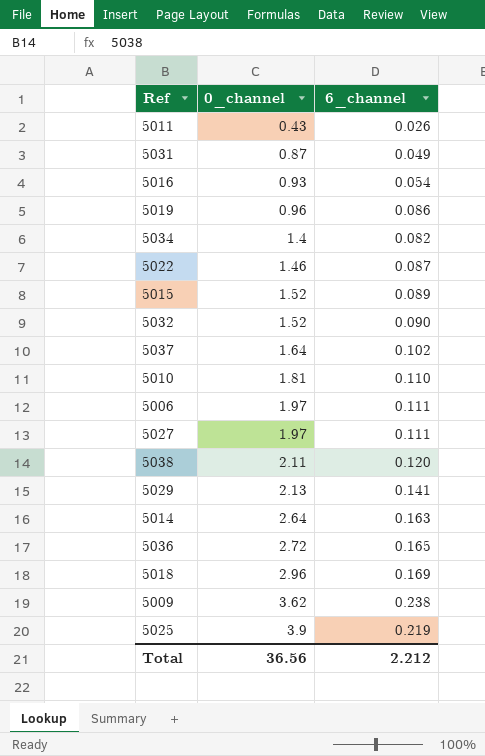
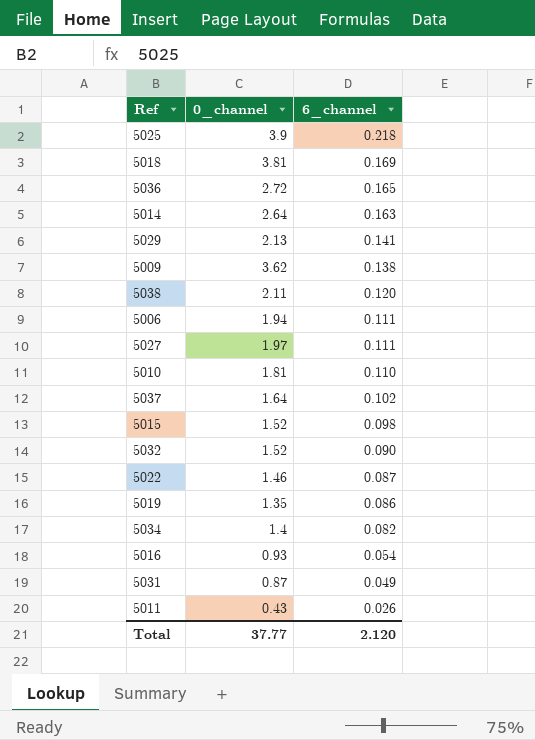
row order: 0_channel ascending -> 6_channel descending
5025 | 6_channel: 0.219 -> 0.218
5018 | 0_channel: 2.96 -> 3.81
5009 | 6_channel: 0.238 -> 0.138
5006 | 0_channel: 1.97 -> 1.94
5015 | 6_channel: 0.089 -> 0.098
5019 | 0_channel: 0.96 -> 1.35
Total | 0_channel: 36.56 -> 37.77
Total | 6_channel: 2.212 -> 2.120

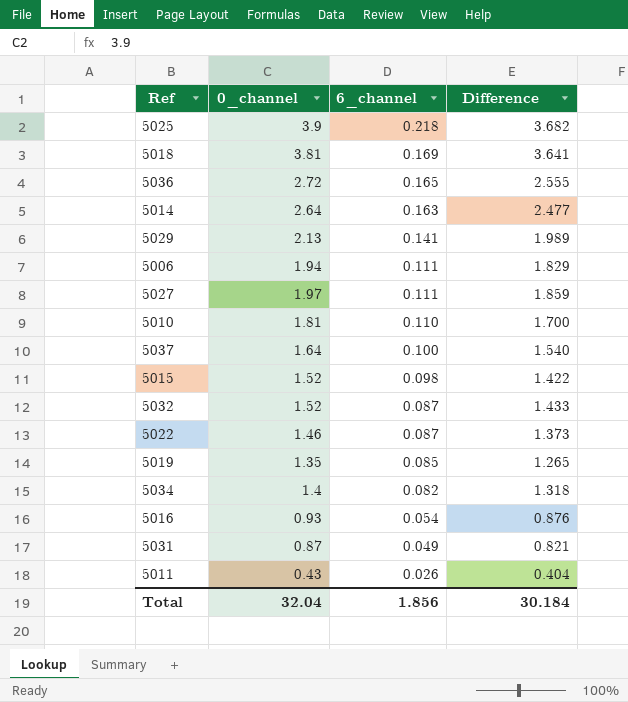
column Difference | formula: none -> [0_channel] - [6_channel]
row 5009: 3.62 | 0.138 -> none
row 5038: 2.11 | 0.120 -> none
5037 | 6_channel: 0.102 -> 0.100
5032 | 6_channel: 0.090 -> 0.087
5019 | 6_channel: 0.086 -> 0.085
Total | 0_channel: 37.77 -> 32.04
Total | 6_channel: 2.120 -> 1.856

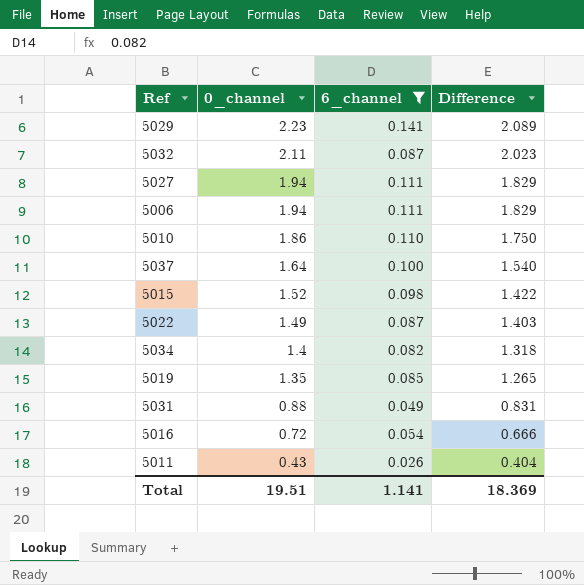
filter: none -> 6_channel <= 0.141
row order: 6_channel descending -> 0_channel descending
5029 | 0_channel: 2.13 -> 2.23
5029 | Difference: 1.989 -> 2.089
5032 | 0_channel: 1.52 -> 2.11
5032 | Difference: 1.433 -> 2.023
5027 | 0_channel: 1.97 -> 1.94
5027 | Difference: 1.859 -> 1.829
5010 | 0_channel: 1.81 -> 1.86
5010 | Difference: 1.700 -> 1.750
5022 | 0_channel: 1.46 -> 1.49
5022 | Difference: 1.373 -> 1.403
5031 | 0_channel: 0.87 -> 0.88
5031 | Difference: 0.821 -> 0.831
5016 | 0_channel: 0.93 -> 0.72
5016 | Difference: 0.876 -> 0.666
Total | 0_channel: 32.04 -> 19.51
Total | 6_channel: 1.856 -> 1.141
Total | Difference: 30.184 -> 18.369

